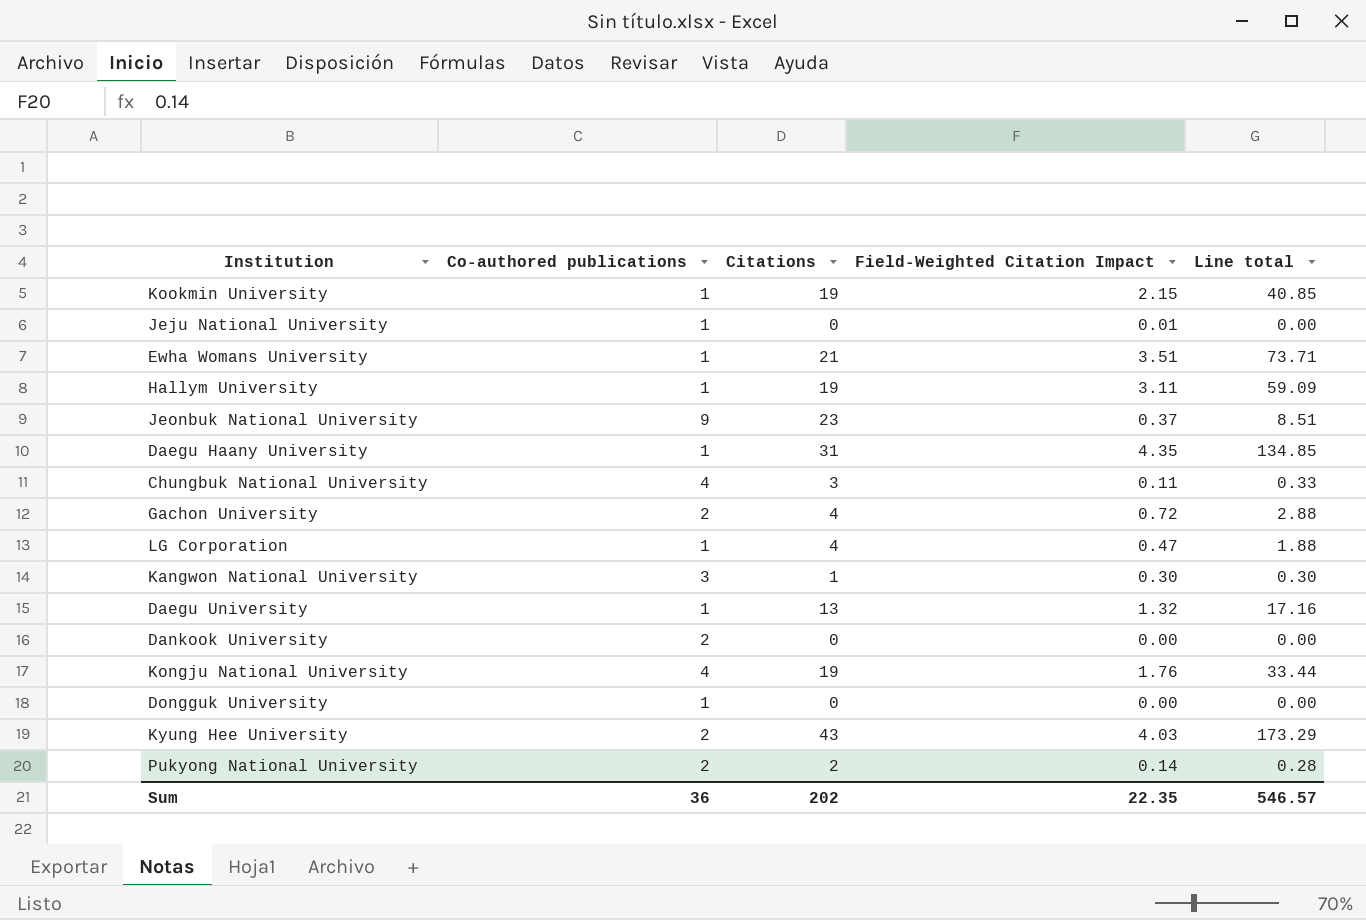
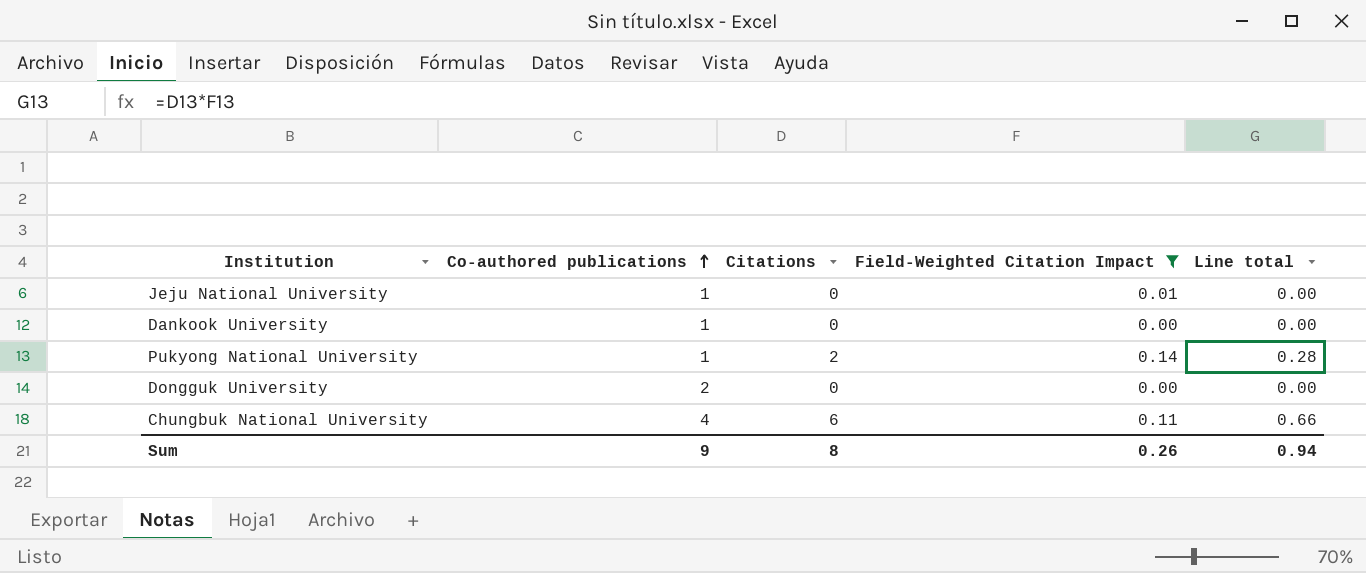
filter: none -> Field-Weighted Citation Impact <= 0.14
row order: none -> Co-authored publications ascending
Dankook University | Co-authored publications: 2 -> 1
Pukyong National University | Co-authored publications: 2 -> 1
Dongguk University | Co-authored publications: 1 -> 2
Chungbuk National University | Citations: 3 -> 6
Chungbuk National University | Line total: 0.33 -> 0.66
Sum | Co-authored publications: 36 -> 9
Sum | Citations: 202 -> 8
Sum | Field-Weighted Citation Impact: 22.35 -> 0.26
Sum | Line total: 546.57 -> 0.94

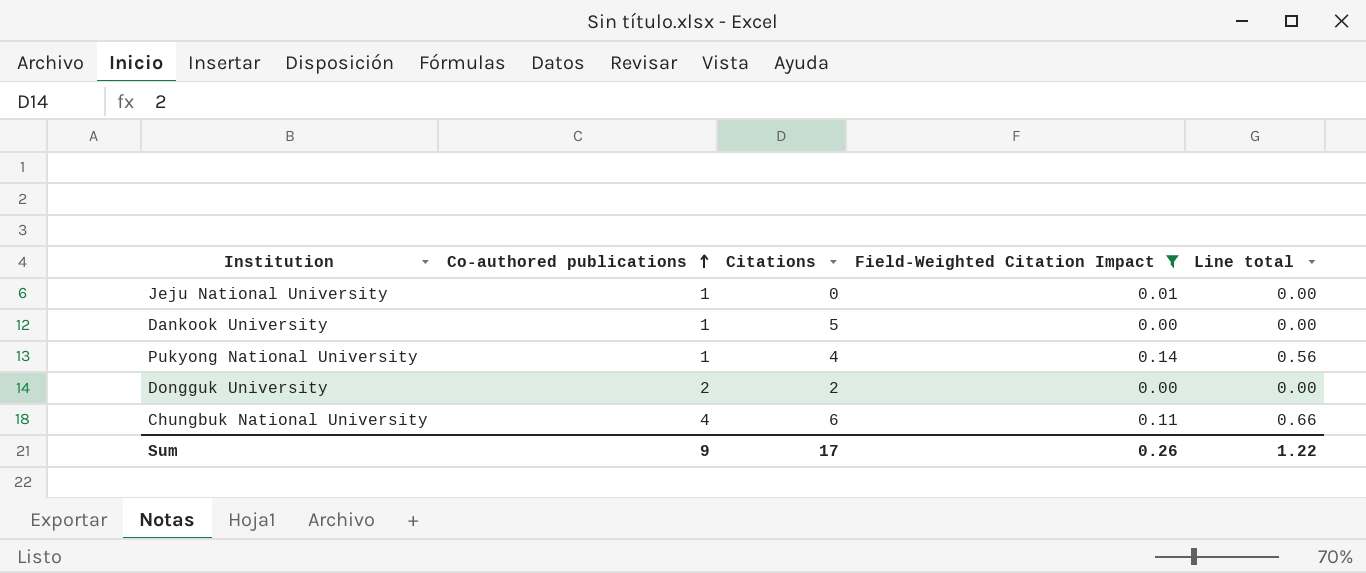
Dankook University | Citations: 0 -> 5
Pukyong National University | Citations: 2 -> 4
Pukyong National University | Line total: 0.28 -> 0.56
Dongguk University | Citations: 0 -> 2
Sum | Citations: 8 -> 17
Sum | Line total: 0.94 -> 1.22

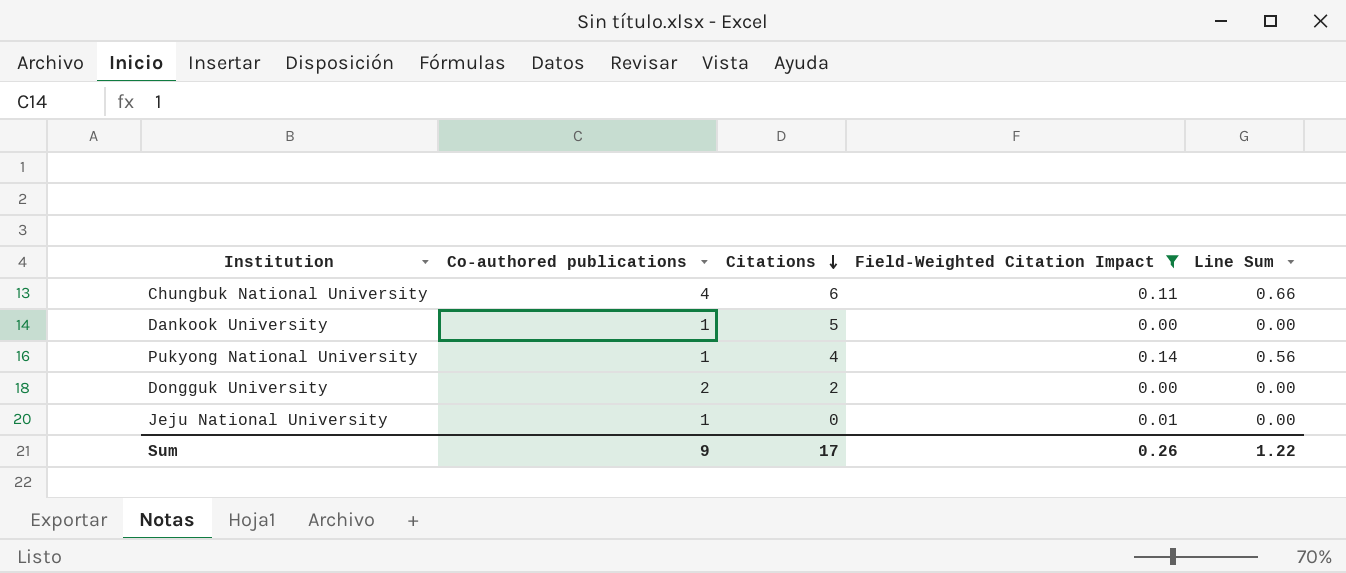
row order: Co-authored publications ascending -> Citations descending
column name: Line total -> Line Sum

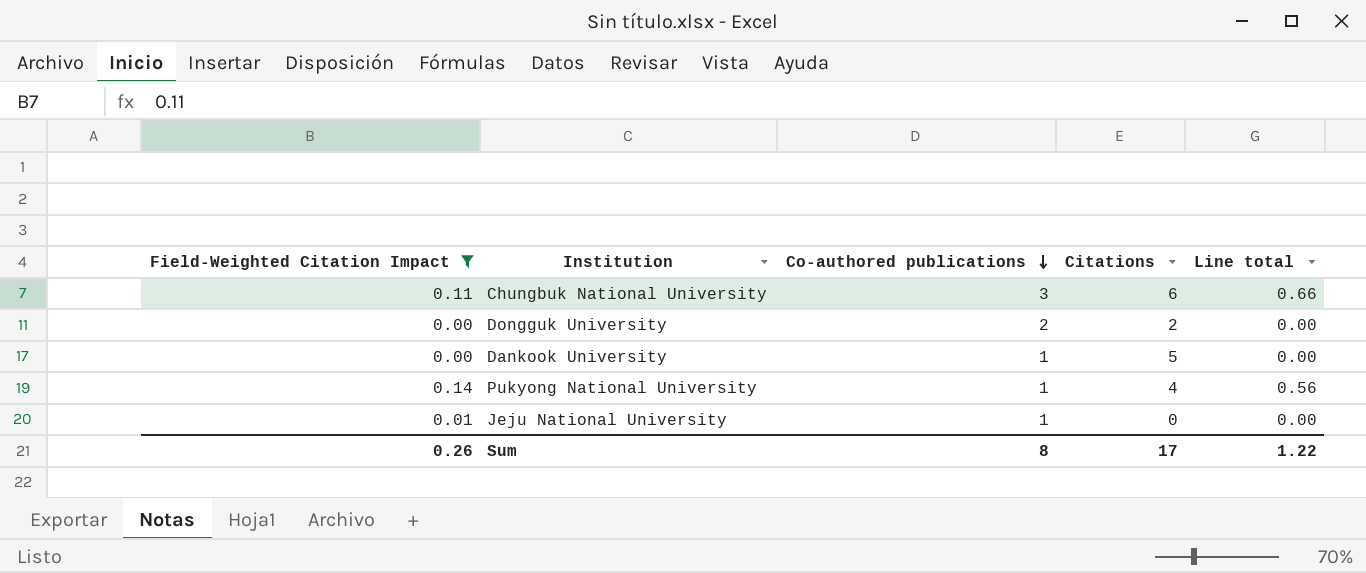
row order: Citations descending -> Co-authored publications descending
column Field-Weighted Citation Impact | position: 4 -> 1
column name: Line Sum -> Line total
Chungbuk National University | Co-authored publications: 4 -> 3
Sum | Co-authored publications: 9 -> 8

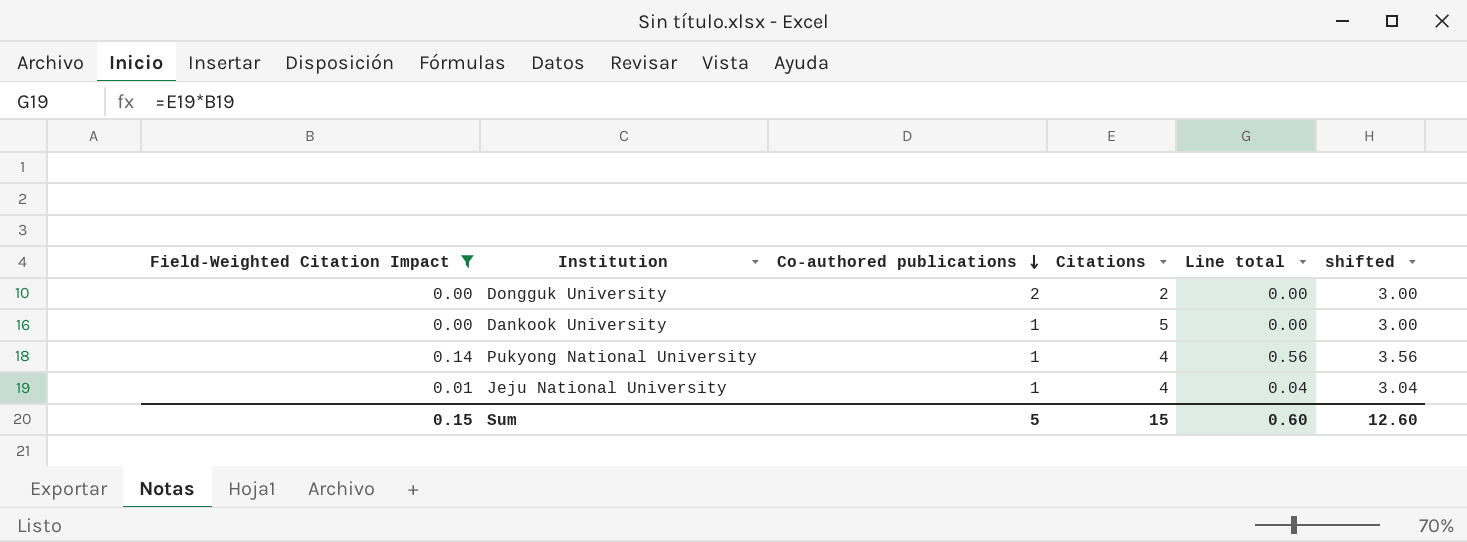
column shifted | formula: none -> [Line total] + 3
row Chungbuk National University: 0.11 | 3 | 6 | 0.66 -> none
Jeju National University | Citations: 0 -> 4
Jeju National University | Line total: 0.00 -> 0.04
Sum | Field-Weighted Citation Impact: 0.26 -> 0.15
Sum | Co-authored publications: 8 -> 5
Sum | Citations: 17 -> 15
Sum | Line total: 1.22 -> 0.60

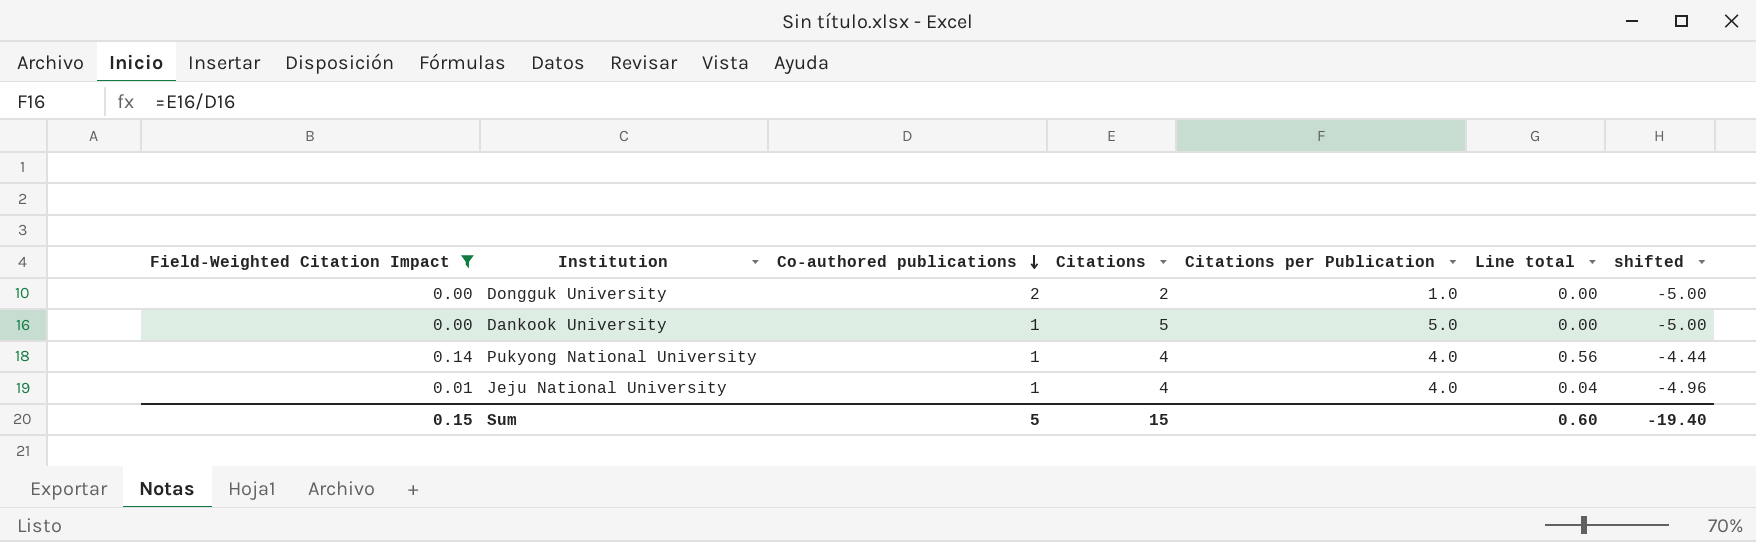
column Citations per Publication | formula: none -> [Citations] / [Co-authored publications]
column shifted | formula: [Line total] + 3 -> [Line total] - 5
Sum | shifted: 12.60 -> -19.40

